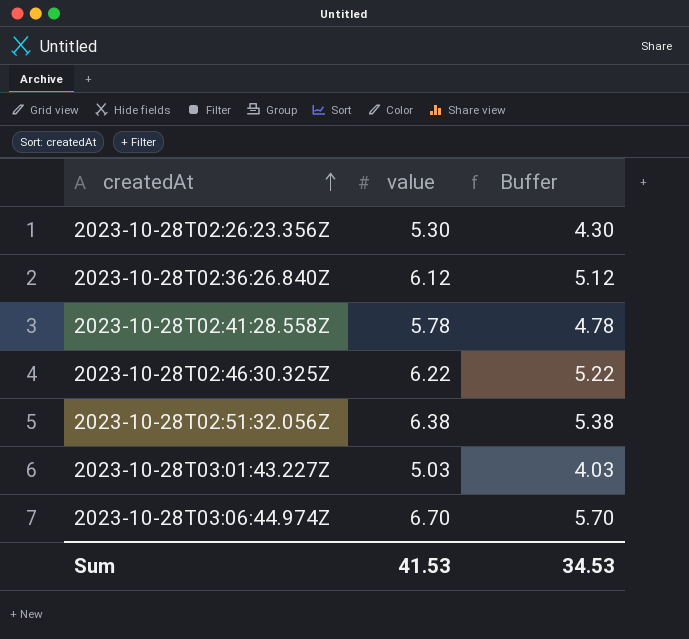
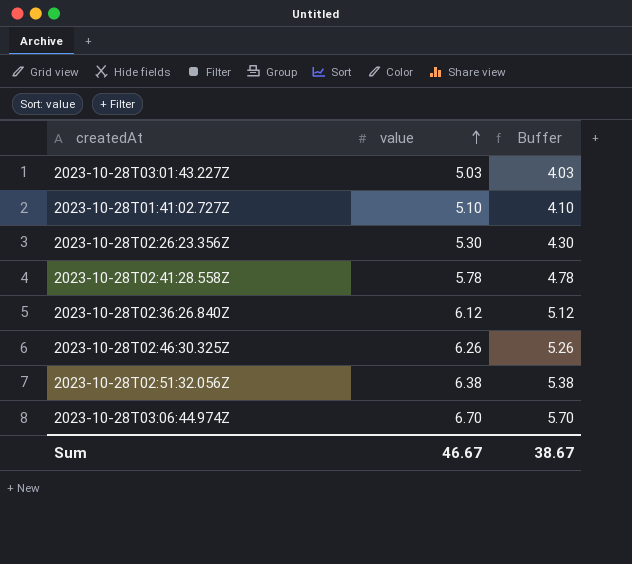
row order: createdAt ascending -> value ascending
row 2023-10-28T01:41:02.727Z: none -> 5.10 | 4.10
2023-10-28T02:46:30.325Z | value: 6.22 -> 6.26
2023-10-28T02:46:30.325Z | Buffer: 5.22 -> 5.26
Sum | value: 41.53 -> 46.67
Sum | Buffer: 34.53 -> 38.67

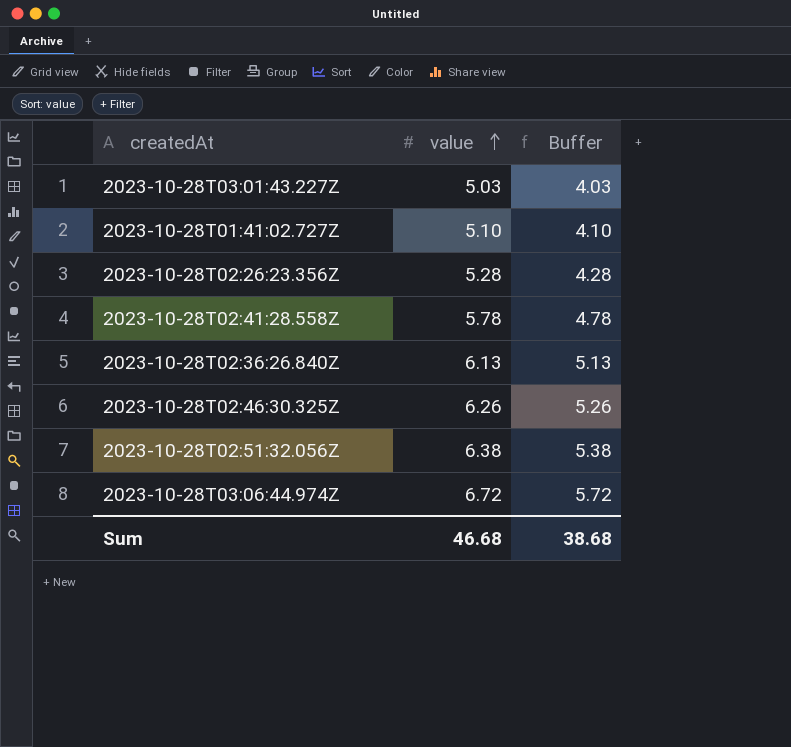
2023-10-28T02:26:23.356Z | value: 5.30 -> 5.28
2023-10-28T02:26:23.356Z | Buffer: 4.30 -> 4.28
2023-10-28T02:36:26.840Z | value: 6.12 -> 6.13
2023-10-28T02:36:26.840Z | Buffer: 5.12 -> 5.13
2023-10-28T03:06:44.974Z | value: 6.70 -> 6.72
2023-10-28T03:06:44.974Z | Buffer: 5.70 -> 5.72
Sum | value: 46.67 -> 46.68
Sum | Buffer: 38.67 -> 38.68

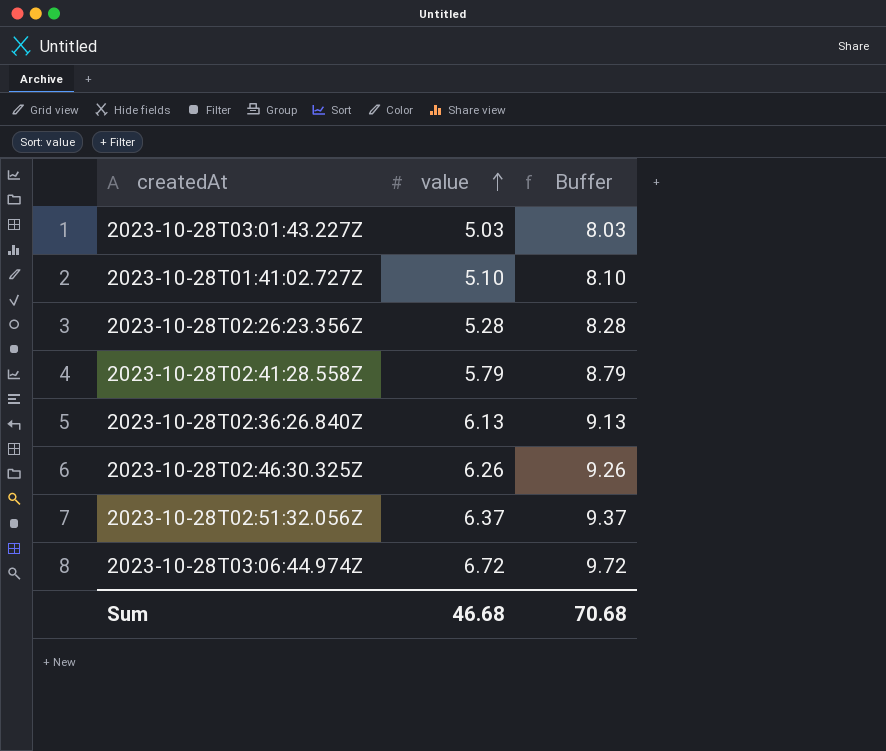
column Buffer | formula: [value] - 1 -> [value] + 3
2023-10-28T02:41:28.558Z | value: 5.78 -> 5.79
2023-10-28T02:51:32.056Z | value: 6.38 -> 6.37
Sum | Buffer: 38.68 -> 70.68

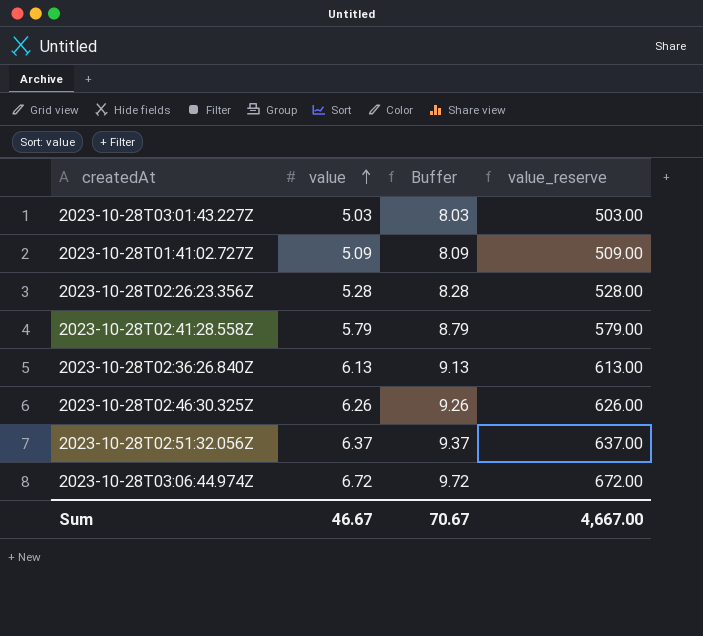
column value_reserve | formula: none -> [value] * 100
2023-10-28T01:41:02.727Z | value: 5.10 -> 5.09
2023-10-28T01:41:02.727Z | Buffer: 8.10 -> 8.09
Sum | value: 46.68 -> 46.67
Sum | Buffer: 70.68 -> 70.67

